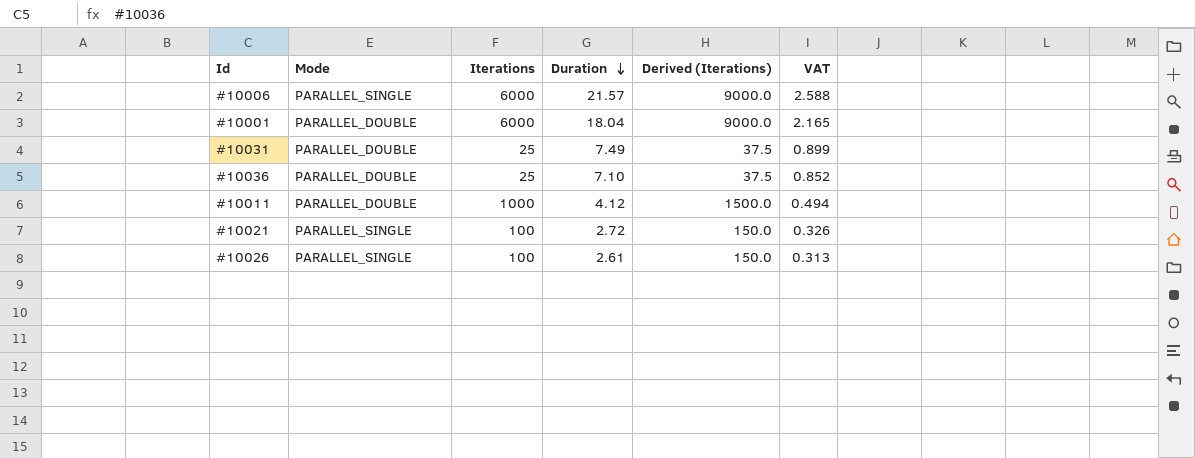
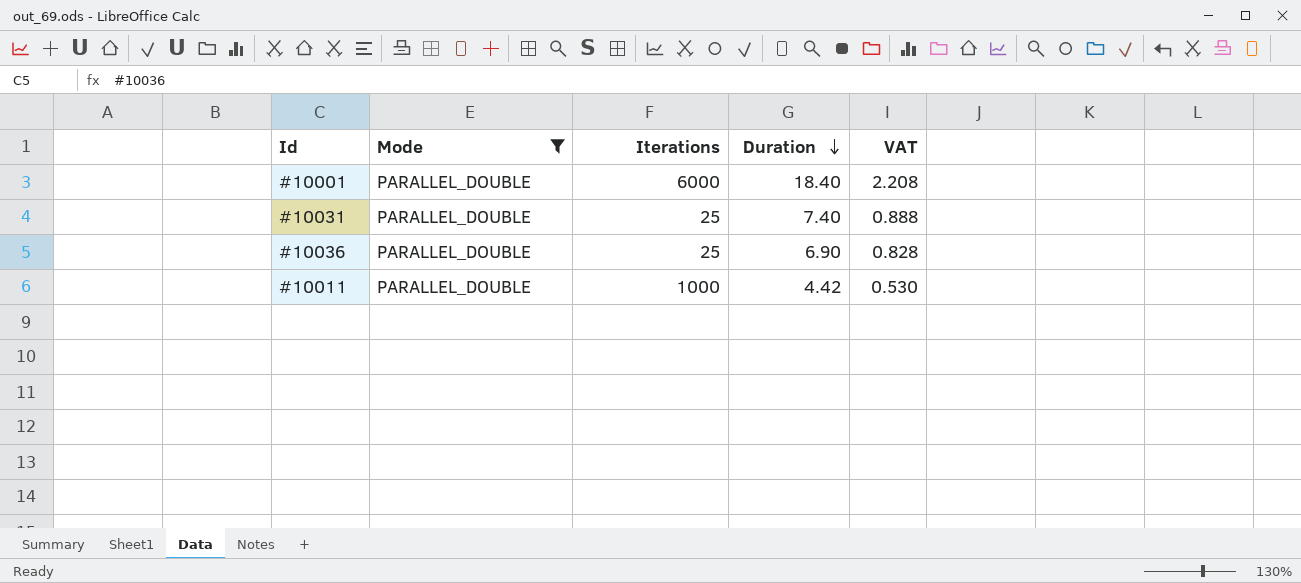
filter: none -> Mode = PARALLEL_DOUBLE
column Derived (Iterations) | formula: [Iterations] * 1.5 -> none
#10001 | Duration: 18.04 -> 18.40
#10001 | VAT: 2.165 -> 2.208
#10031 | Duration: 7.49 -> 7.40
#10031 | VAT: 0.899 -> 0.888
#10036 | Duration: 7.10 -> 6.90
#10036 | VAT: 0.852 -> 0.828
#10011 | Duration: 4.12 -> 4.42
#10011 | VAT: 0.494 -> 0.530

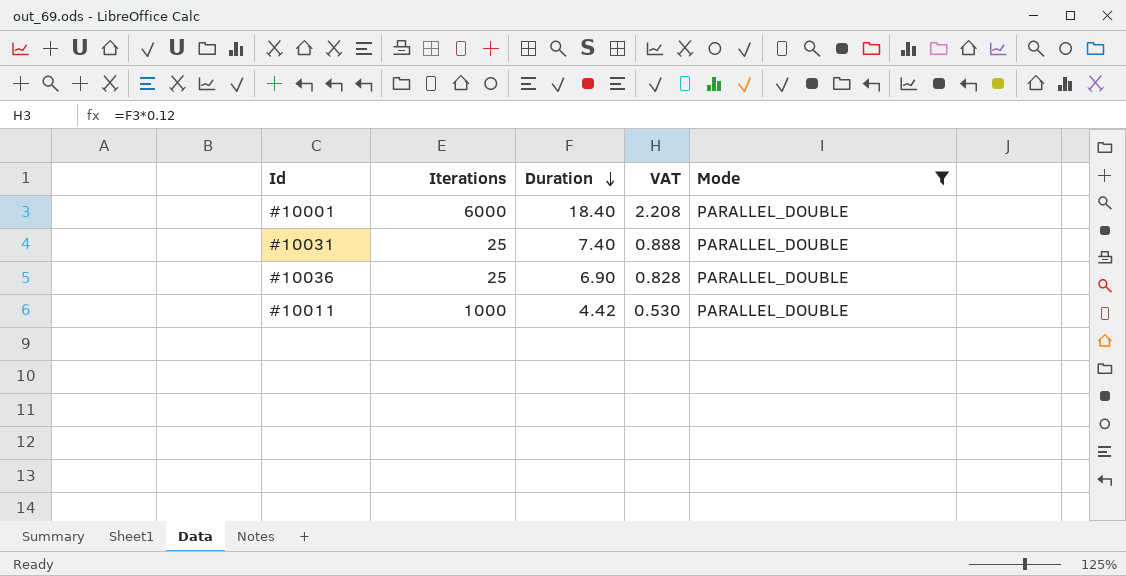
column Mode | position: 2 -> 5

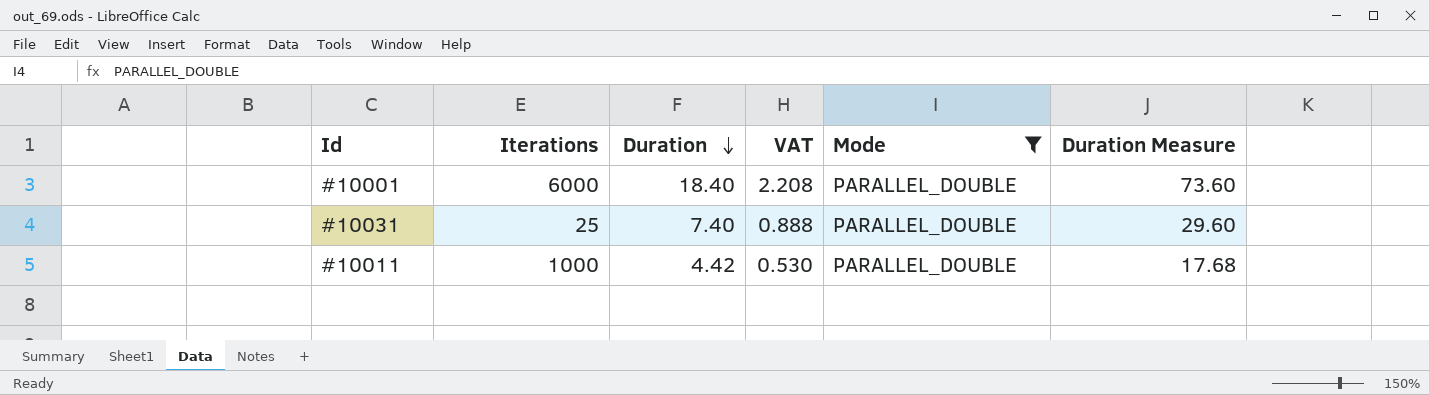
column Duration Measure | formula: none -> [Duration] * 4
row #10036: 25 | 6.90 | 0.828 | PARALLEL_DOUBLE -> none

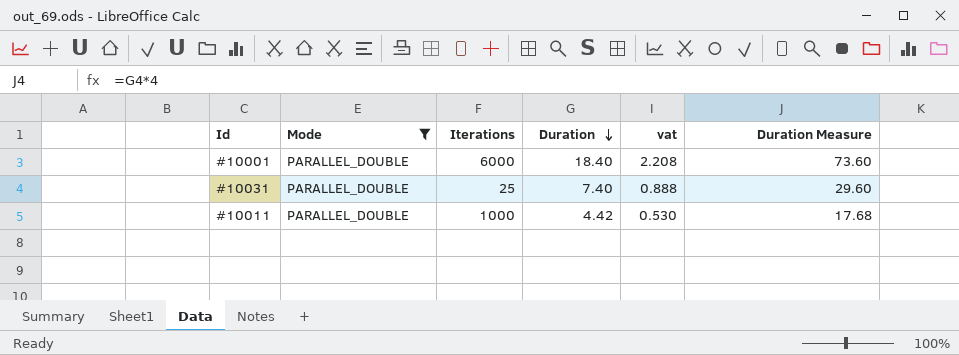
column Mode | position: 5 -> 2
column name: VAT -> vat

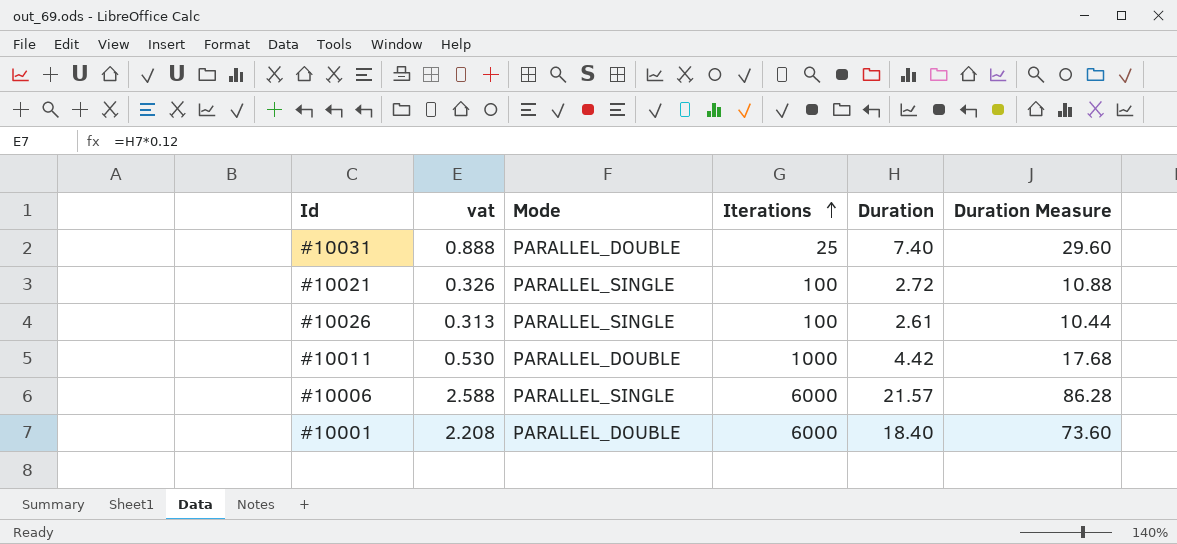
filter: Mode = PARALLEL_DOUBLE -> none
row order: Duration descending -> Iterations ascending
column vat | position: 5 -> 2

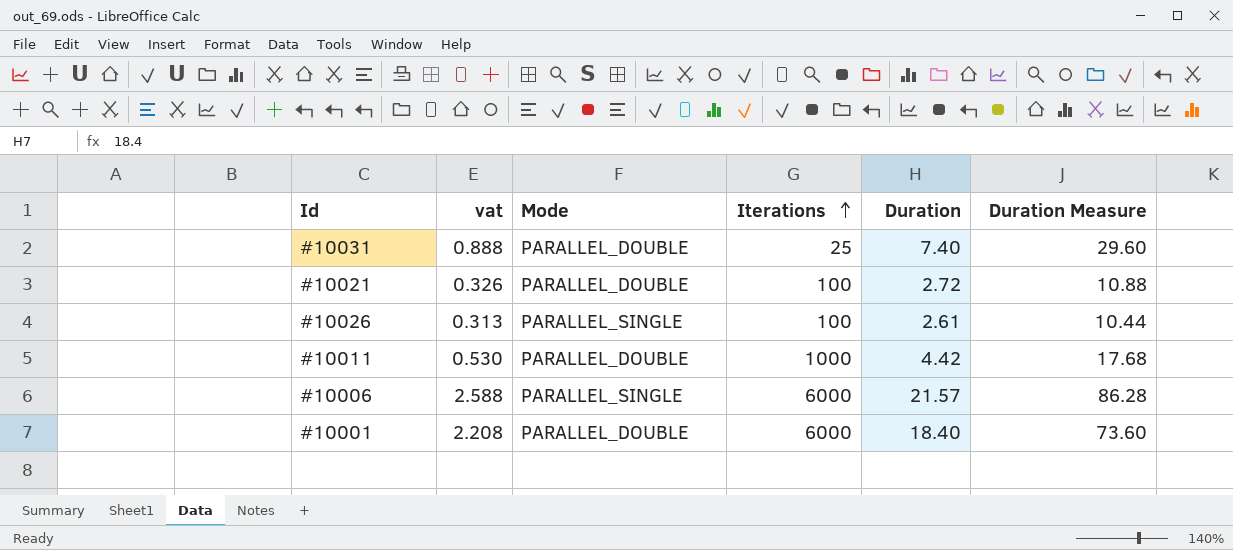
#10021 | Mode: PARALLEL_SINGLE -> PARALLEL_DOUBLE

